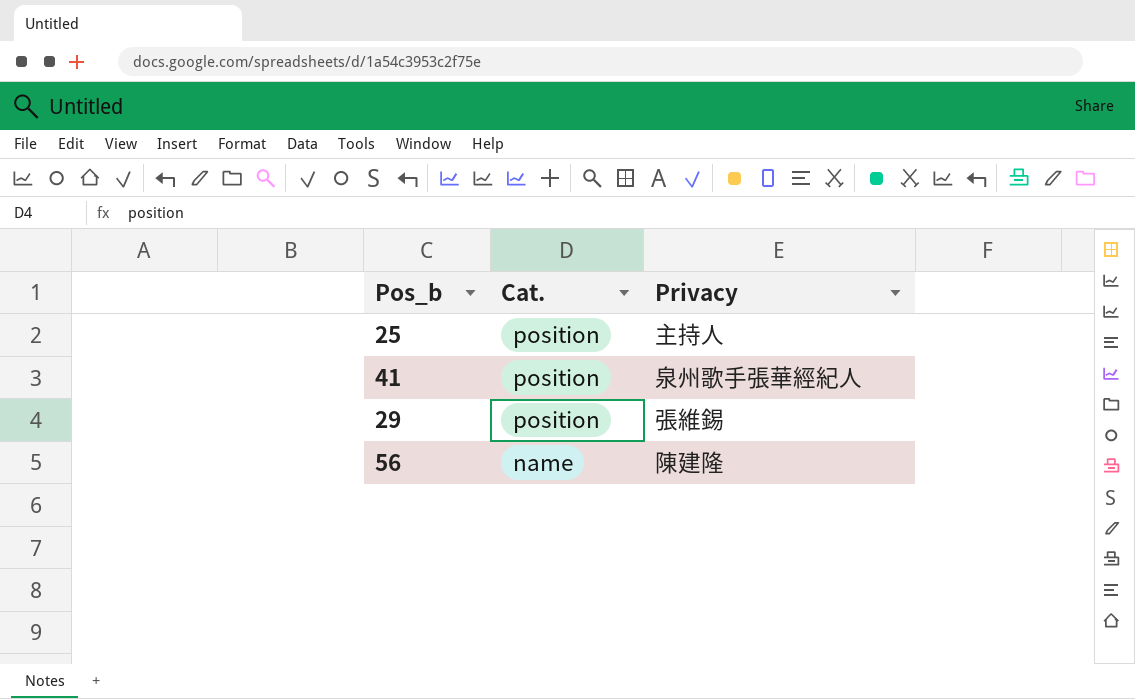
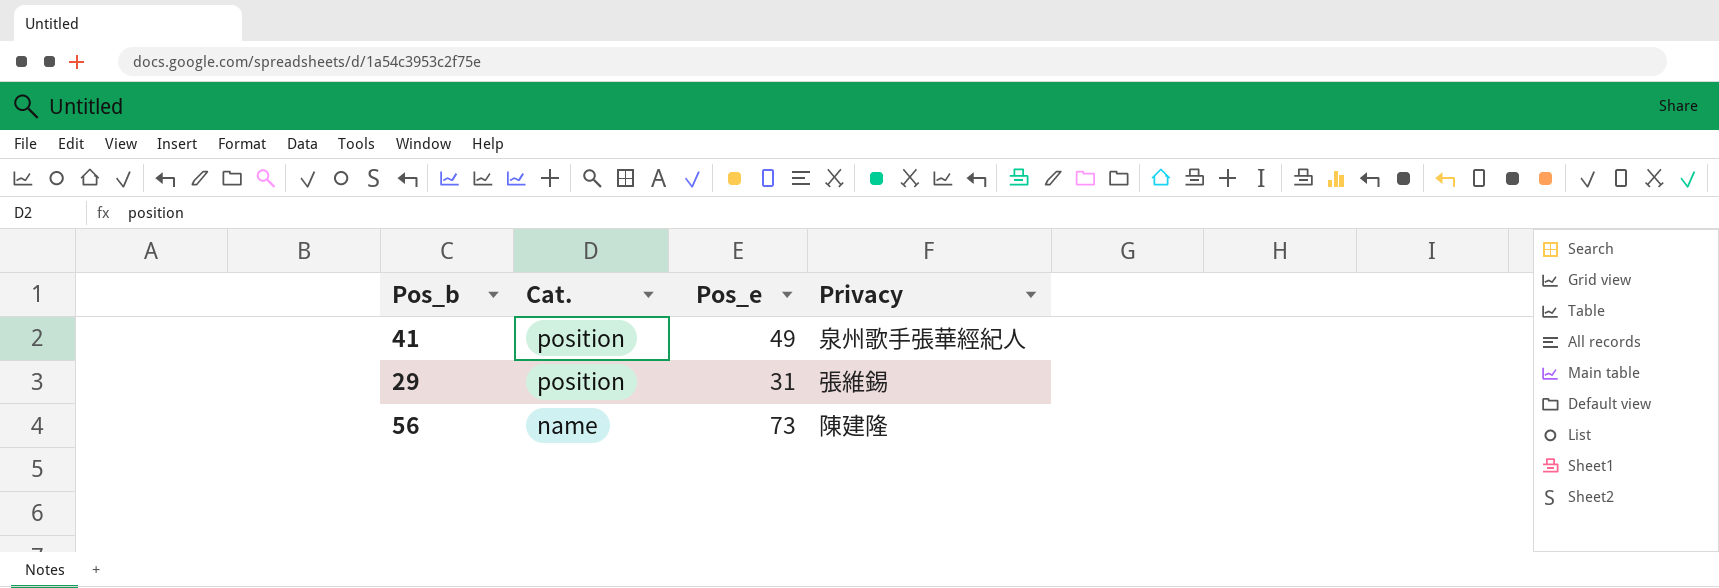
column Pos_e | position: none -> 3
row 25: position | 主持人 -> none

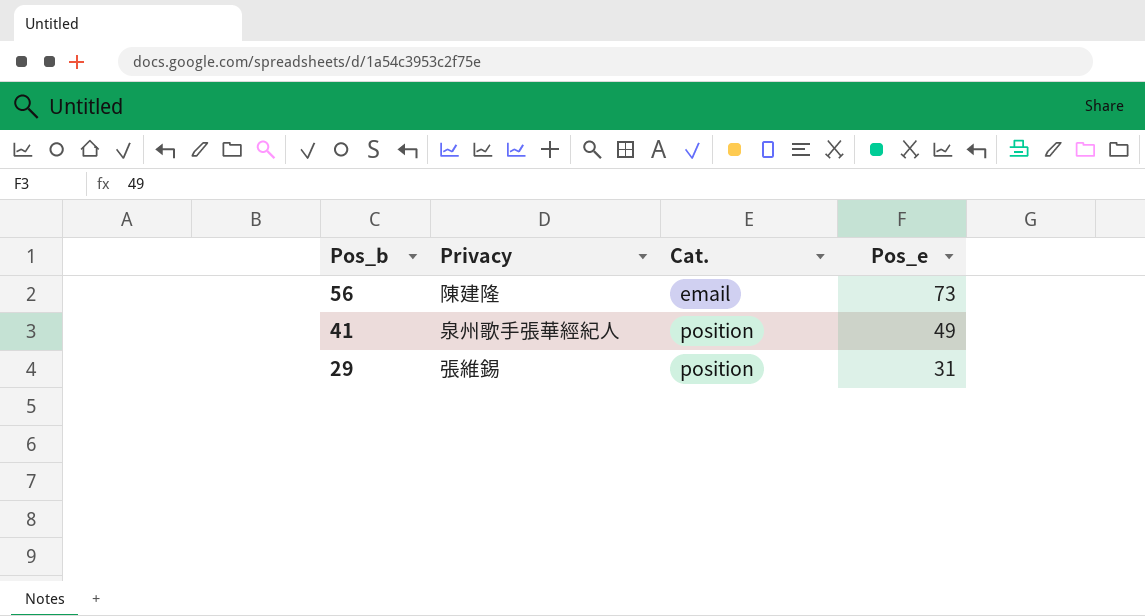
row order: Cat. descending -> Pos_b descending
column Privacy | position: 4 -> 2
56 | Cat.: name -> email

